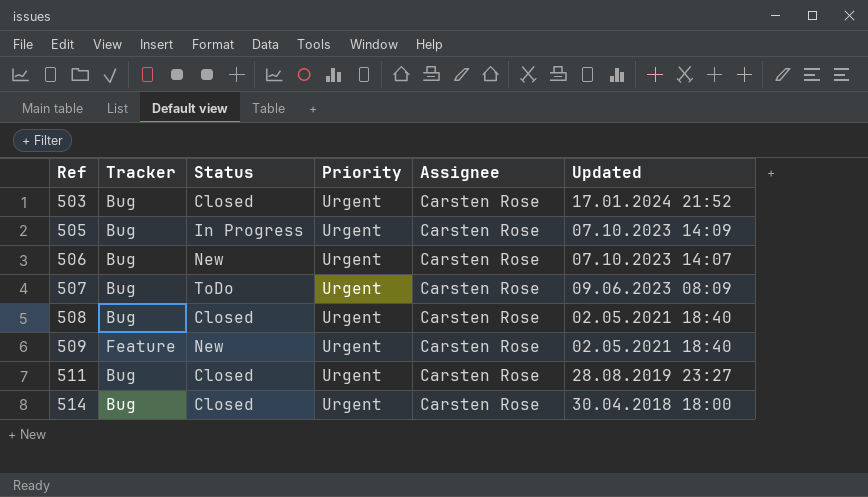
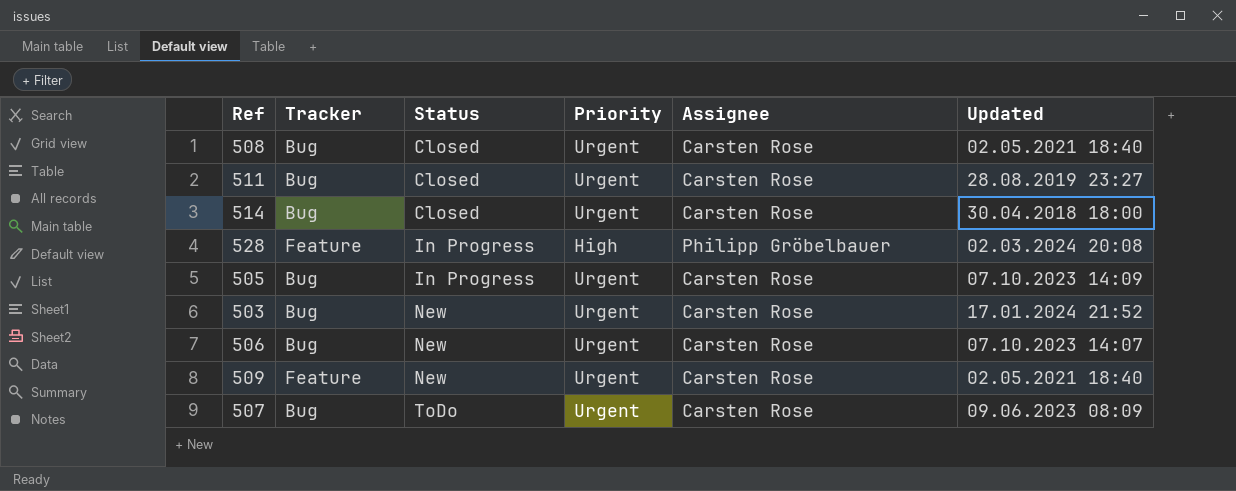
row order: Ref ascending -> Status ascending
row 528: none -> Feature | In Progress | High | Philipp Gröbelbauer | 02.03.2024 20:08
503 | Status: Closed -> New

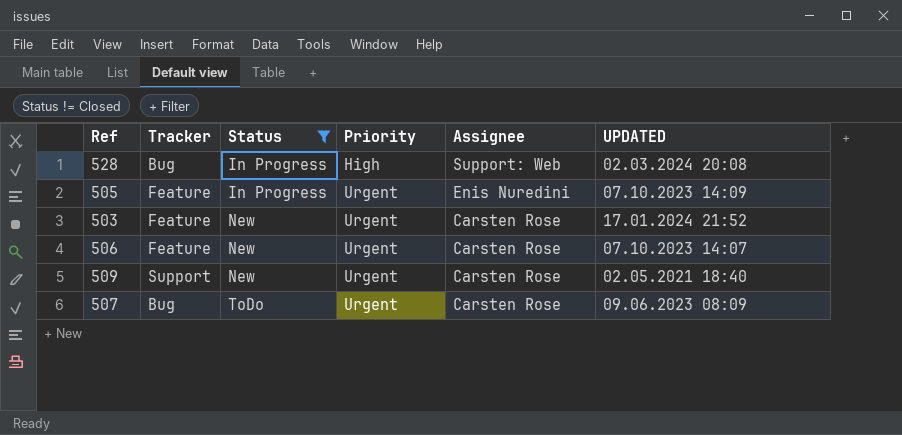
filter: none -> Status != Closed
column name: Updated -> UPDATED
528 | Tracker: Feature -> Bug
528 | Assignee: Philipp Gröbelbauer -> Support: Web
505 | Tracker: Bug -> Feature
505 | Assignee: Carsten Rose -> Enis Nuredini
503 | Tracker: Bug -> Feature
506 | Tracker: Bug -> Feature
509 | Tracker: Feature -> Support

